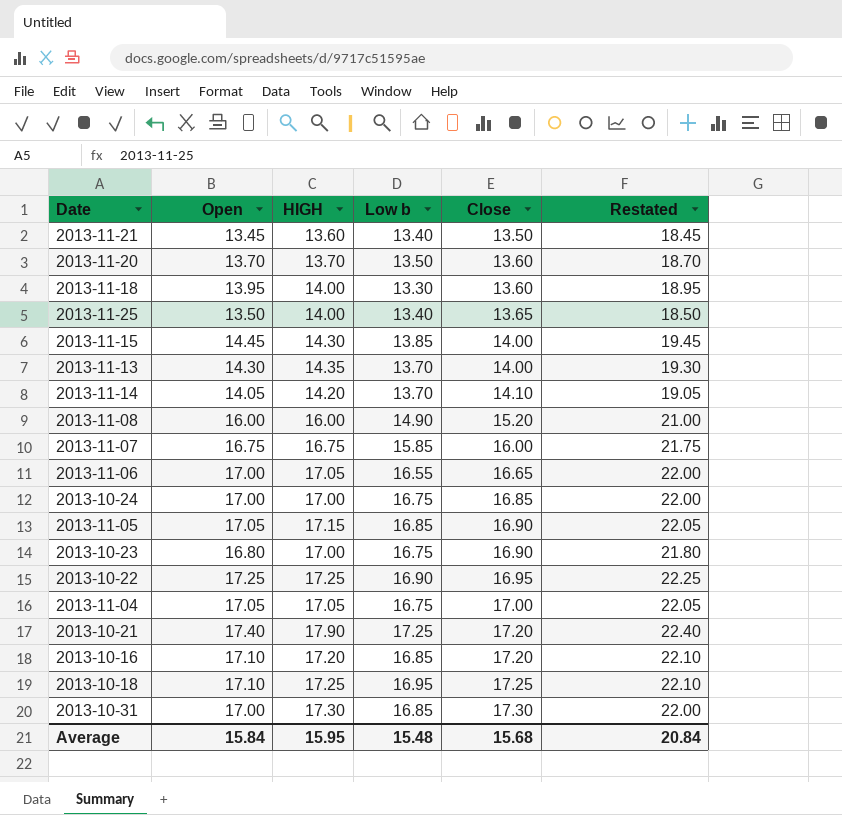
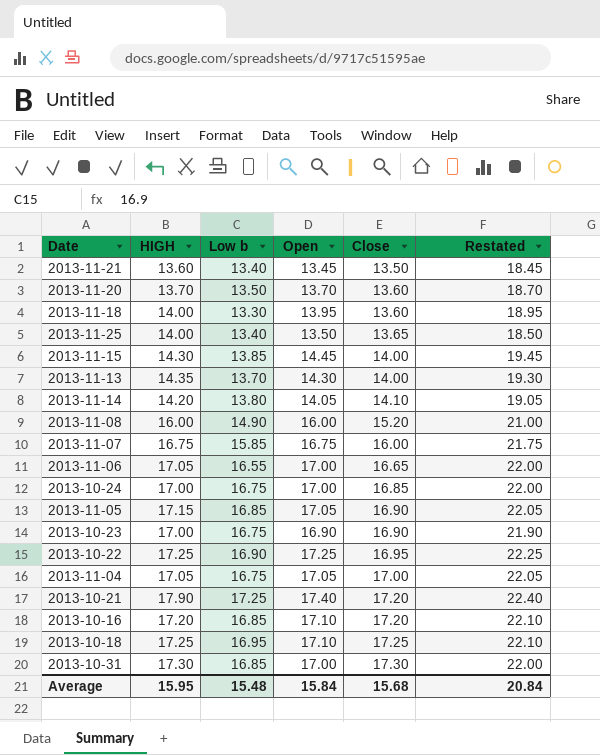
column Open | position: 2 -> 4
2013-11-14 | Low b: 13.70 -> 13.80
2013-10-23 | Open: 16.80 -> 16.90
2013-10-23 | Restated: 21.80 -> 21.90

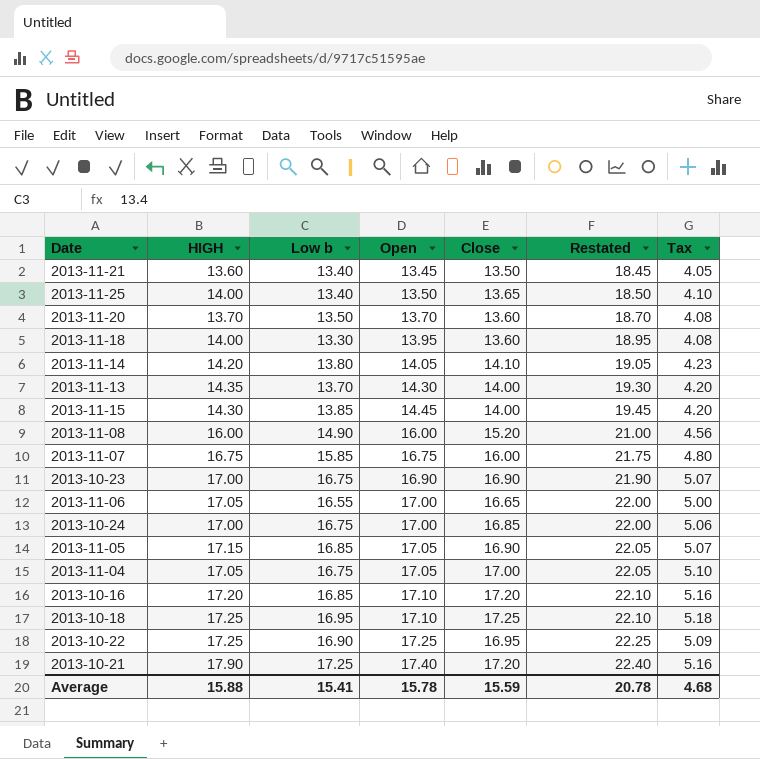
row order: Close ascending -> Open ascending
column Tax | formula: none -> [Close] * 0.3
row 2013-10-31: 17.30 | 16.85 | 17.00 | 17.30 | 22.00 -> none
Average | HIGH: 15.95 -> 15.88
Average | Low b: 15.48 -> 15.41
Average | Open: 15.84 -> 15.78
Average | Close: 15.68 -> 15.59
Average | Restated: 20.84 -> 20.78

